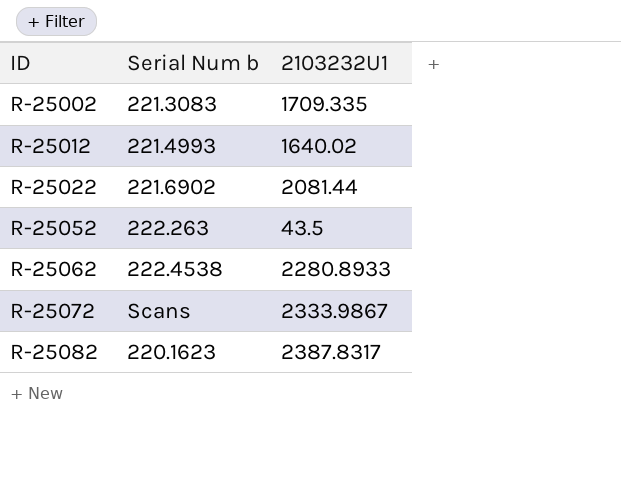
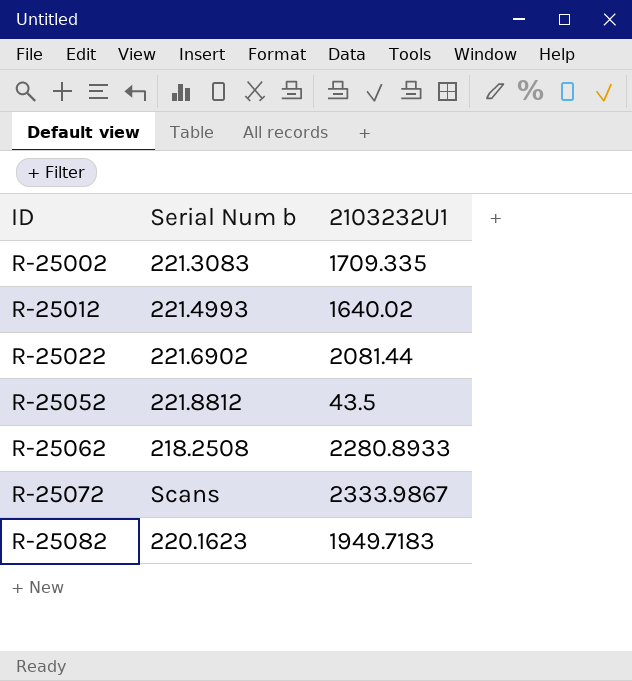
R-25052 | Serial Num b: 222.263 -> 221.8812
R-25062 | Serial Num b: 222.4538 -> 218.2508
R-25082 | 2103232U1: 2387.8317 -> 1949.7183

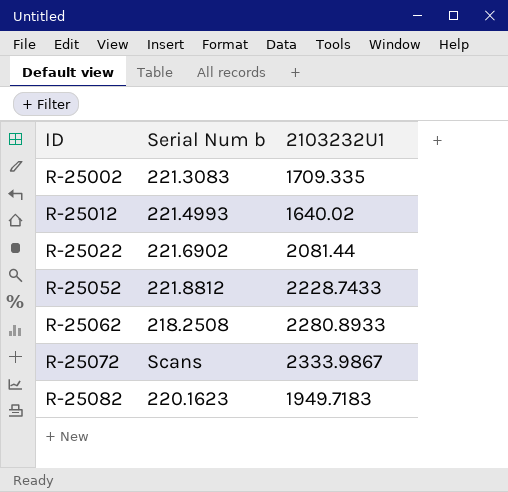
R-25052 | 2103232U1: 43.5 -> 2228.7433

